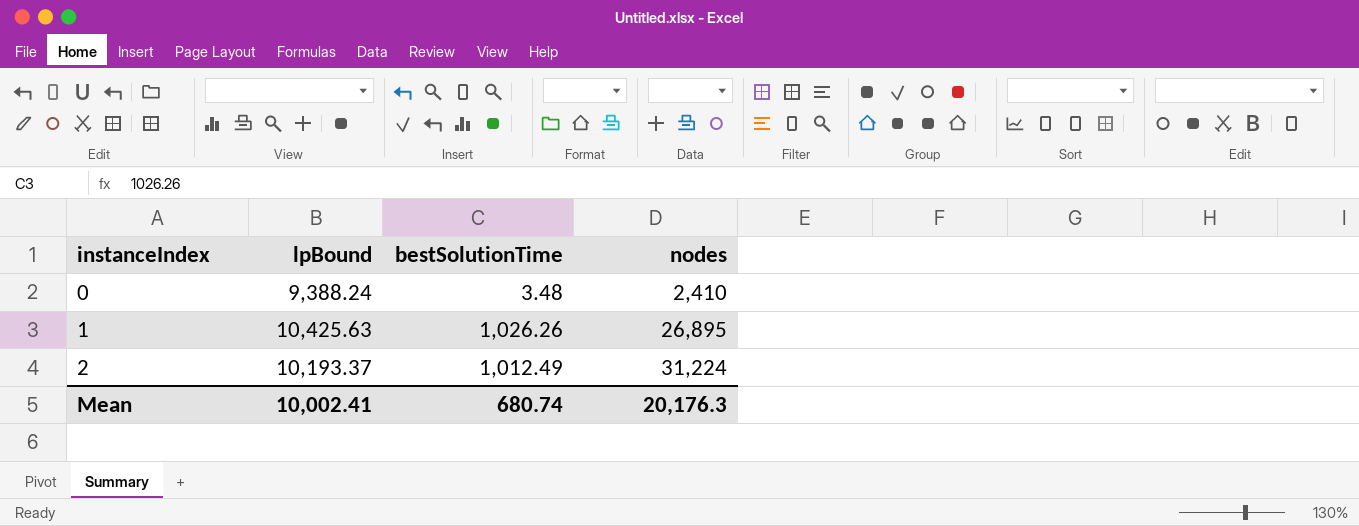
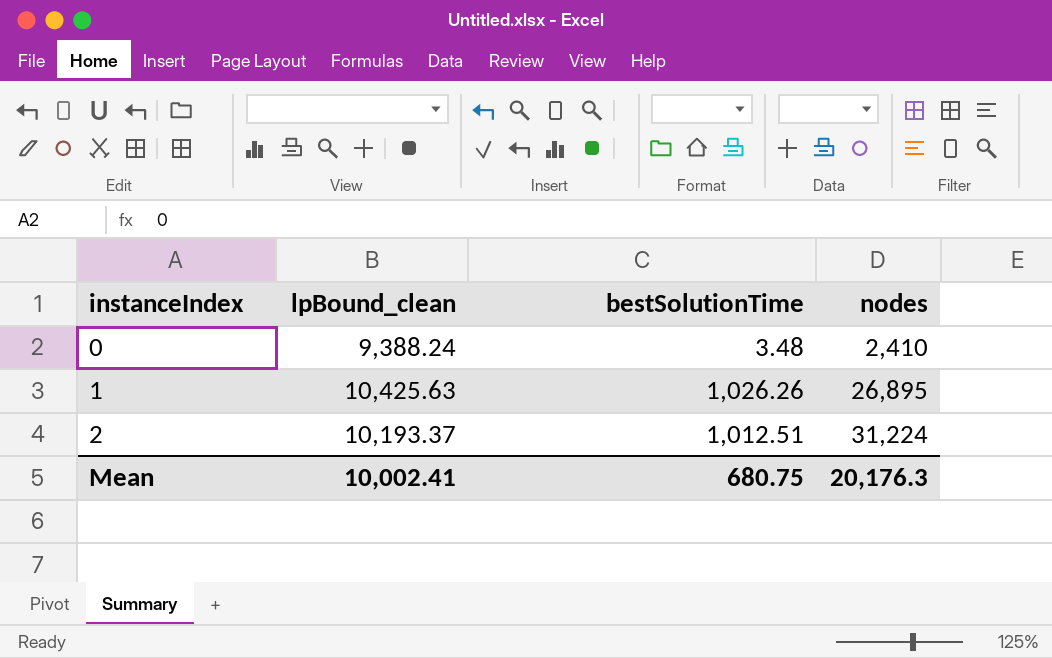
column name: lpBound -> lpBound_clean
2 | bestSolutionTime: 1,012.49 -> 1,012.51
Mean | bestSolutionTime: 680.74 -> 680.75

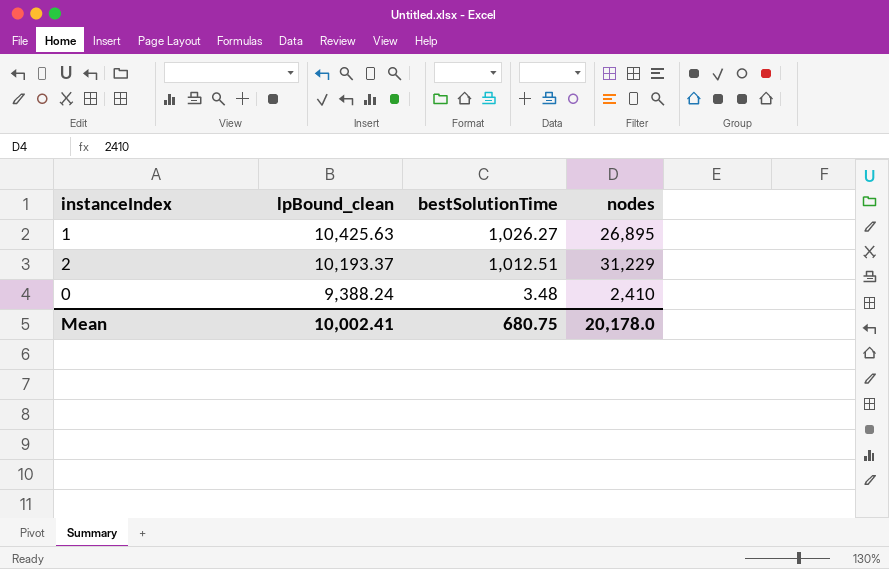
row order: instanceIndex ascending -> lpBound_clean descending
1 | bestSolutionTime: 1,026.26 -> 1,026.27
2 | nodes: 31,224 -> 31,229
Mean | nodes: 20,176.3 -> 20,178.0

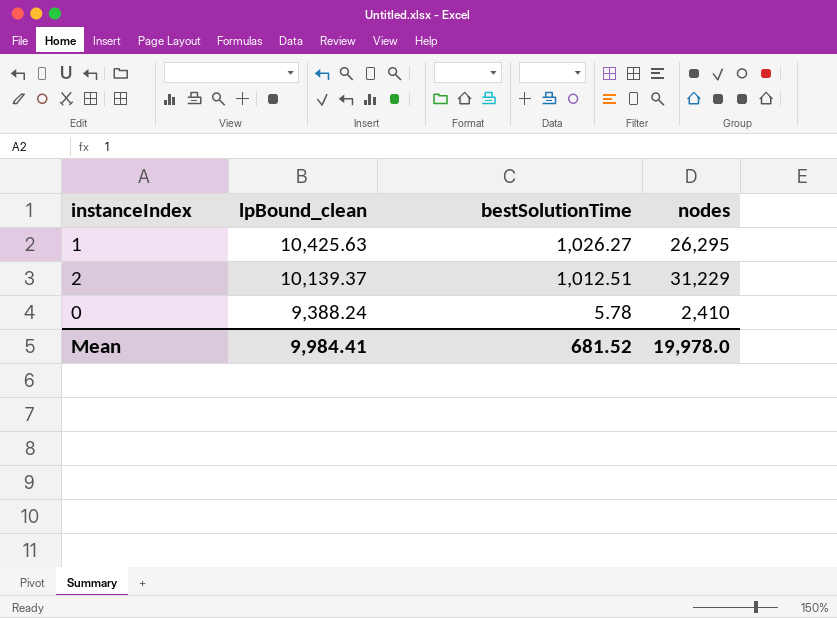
1 | nodes: 26,895 -> 26,295
2 | lpBound_clean: 10,193.37 -> 10,139.37
0 | bestSolutionTime: 3.48 -> 5.78
Mean | lpBound_clean: 10,002.41 -> 9,984.41
Mean | bestSolutionTime: 680.75 -> 681.52
Mean | nodes: 20,178.0 -> 19,978.0

